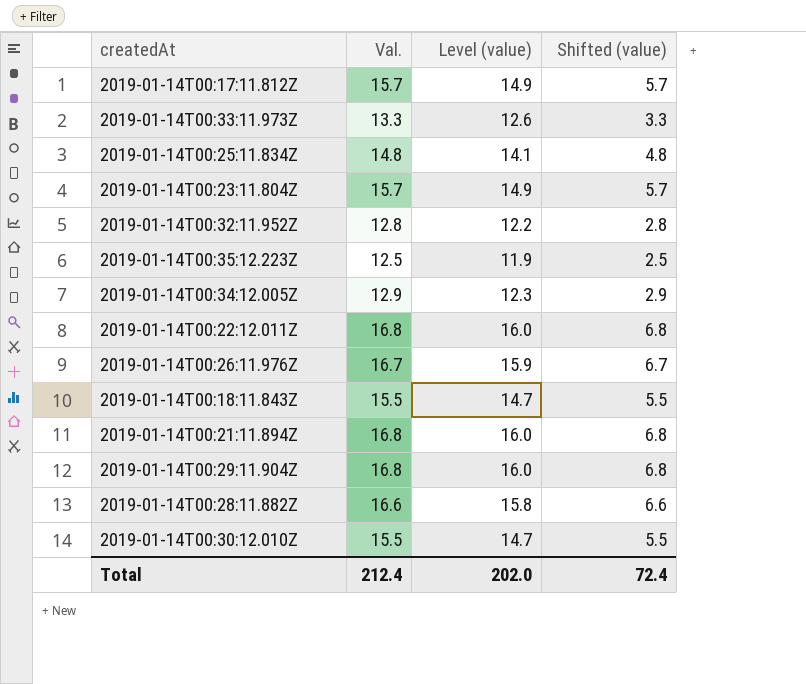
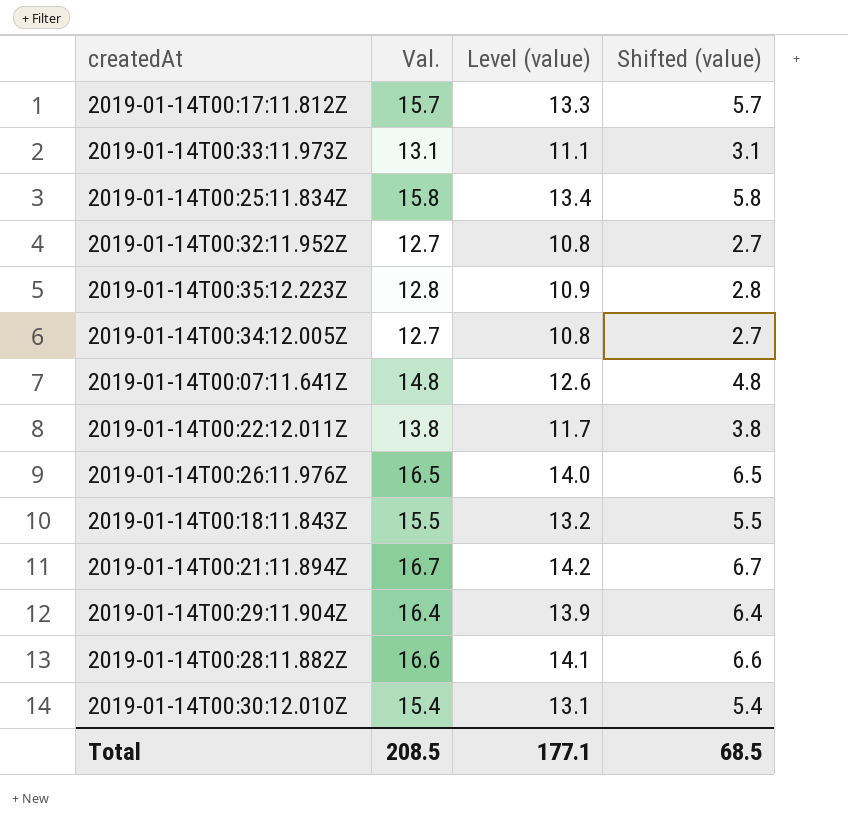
column Level (value) | formula: [Val.] * 0.95 -> [Val.] * 0.85
row 2019-01-14T00:23:11.804Z: 15.7 | 14.9 | 5.7 -> none
2019-01-14T00:33:11.973Z | Val.: 13.3 -> 13.1
2019-01-14T00:33:11.973Z | Shifted (value): 3.3 -> 3.1
2019-01-14T00:25:11.834Z | Val.: 14.8 -> 15.8
2019-01-14T00:25:11.834Z | Shifted (value): 4.8 -> 5.8
2019-01-14T00:32:11.952Z | Val.: 12.8 -> 12.7
2019-01-14T00:32:11.952Z | Shifted (value): 2.8 -> 2.7
2019-01-14T00:35:12.223Z | Val.: 12.5 -> 12.8
2019-01-14T00:35:12.223Z | Shifted (value): 2.5 -> 2.8
2019-01-14T00:34:12.005Z | Val.: 12.9 -> 12.7
2019-01-14T00:34:12.005Z | Shifted (value): 2.9 -> 2.7
row 2019-01-14T00:07:11.641Z: none -> 14.8 | 12.6 | 4.8
2019-01-14T00:22:12.011Z | Val.: 16.8 -> 13.8
2019-01-14T00:22:12.011Z | Shifted (value): 6.8 -> 3.8
2019-01-14T00:26:11.976Z | Val.: 16.7 -> 16.5
2019-01-14T00:26:11.976Z | Shifted (value): 6.7 -> 6.5
2019-01-14T00:21:11.894Z | Val.: 16.8 -> 16.7
2019-01-14T00:21:11.894Z | Shifted (value): 6.8 -> 6.7
2019-01-14T00:29:11.904Z | Val.: 16.8 -> 16.4
2019-01-14T00:29:11.904Z | Shifted (value): 6.8 -> 6.4
2019-01-14T00:30:12.010Z | Val.: 15.5 -> 15.4
2019-01-14T00:30:12.010Z | Shifted (value): 5.5 -> 5.4
Total | Val.: 212.4 -> 208.5
Total | Level (value): 202.0 -> 177.1
Total | Shifted (value): 72.4 -> 68.5

